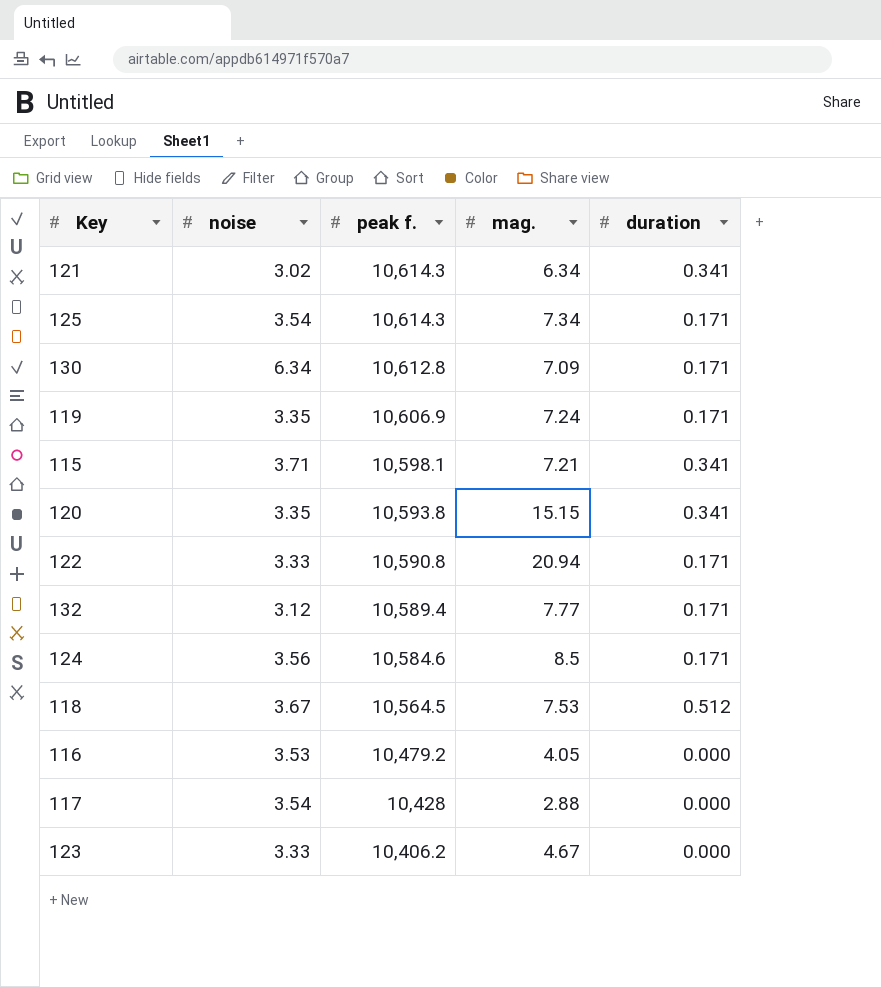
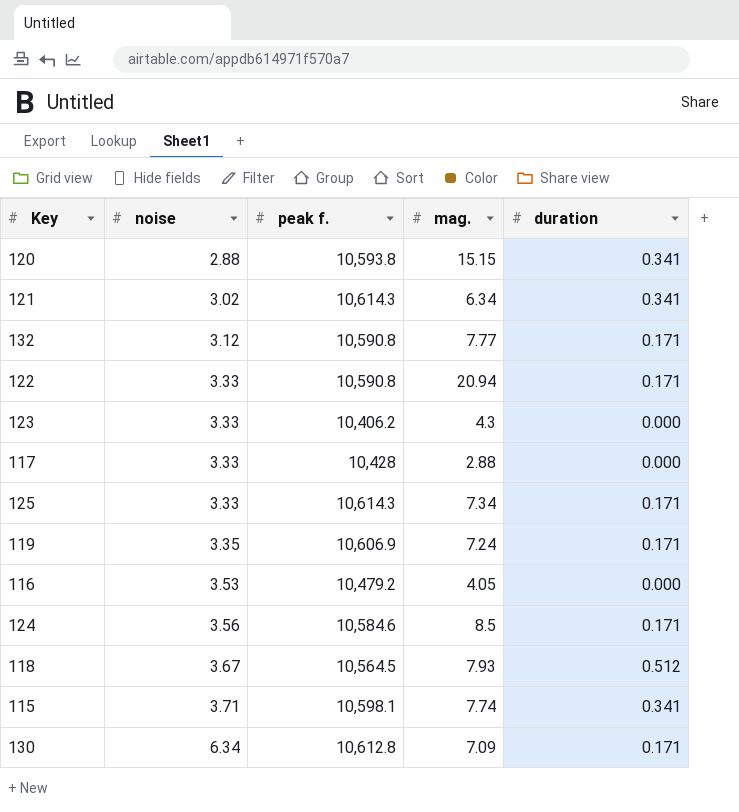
row order: peak f. descending -> noise ascending
120 | noise: 3.35 -> 2.88
132 | peak f.: 10,589.4 -> 10,590.8
123 | mag.: 4.67 -> 4.3
117 | noise: 3.54 -> 3.33
125 | noise: 3.54 -> 3.33
118 | mag.: 7.53 -> 7.93
115 | mag.: 7.21 -> 7.74

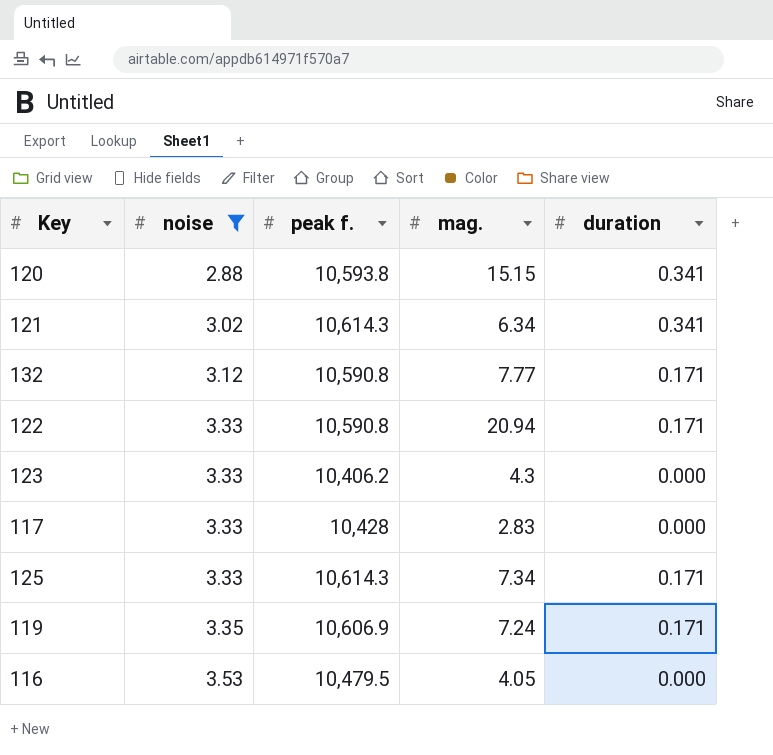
filter: none -> noise <= 3.53
117 | mag.: 2.88 -> 2.83
116 | peak f.: 10,479.2 -> 10,479.5

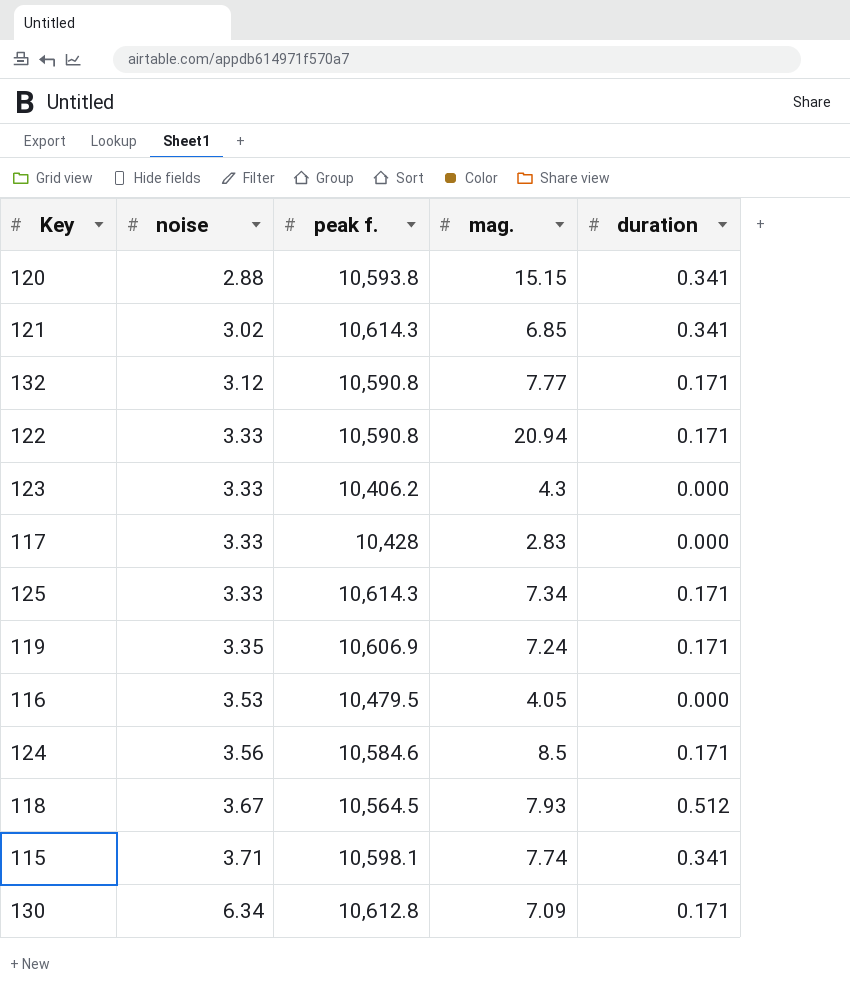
filter: noise <= 3.53 -> none
121 | mag.: 6.34 -> 6.85

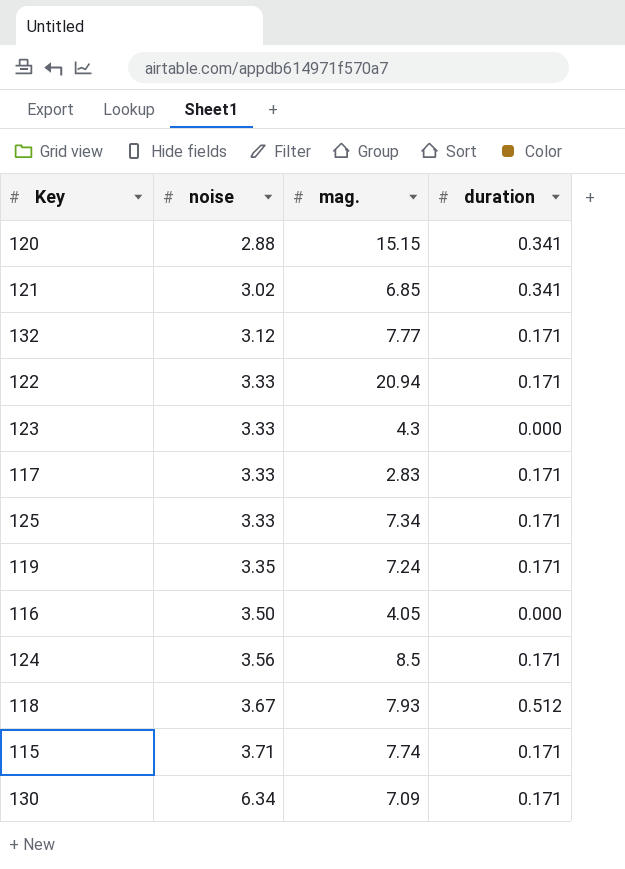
column peak f. | position: 3 -> none
117 | duration: 0.000 -> 0.171
116 | noise: 3.53 -> 3.50
115 | duration: 0.341 -> 0.171

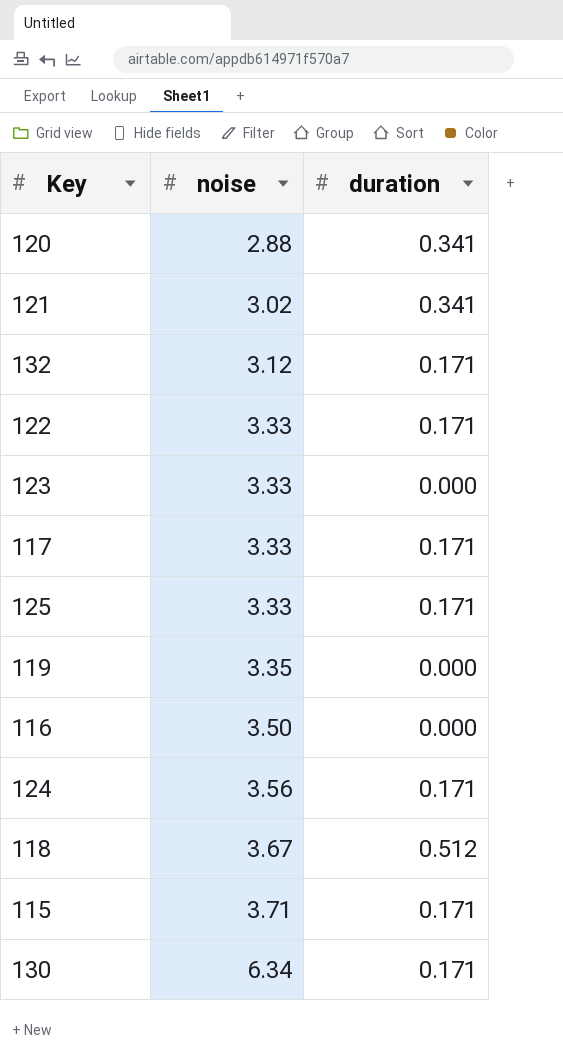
column mag. | position: 3 -> none
119 | duration: 0.171 -> 0.000

